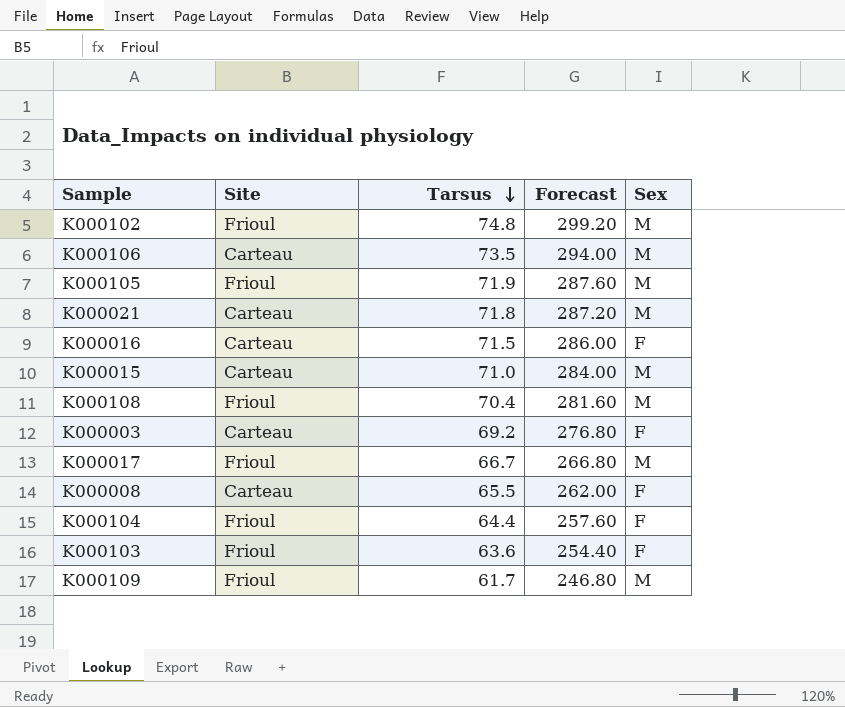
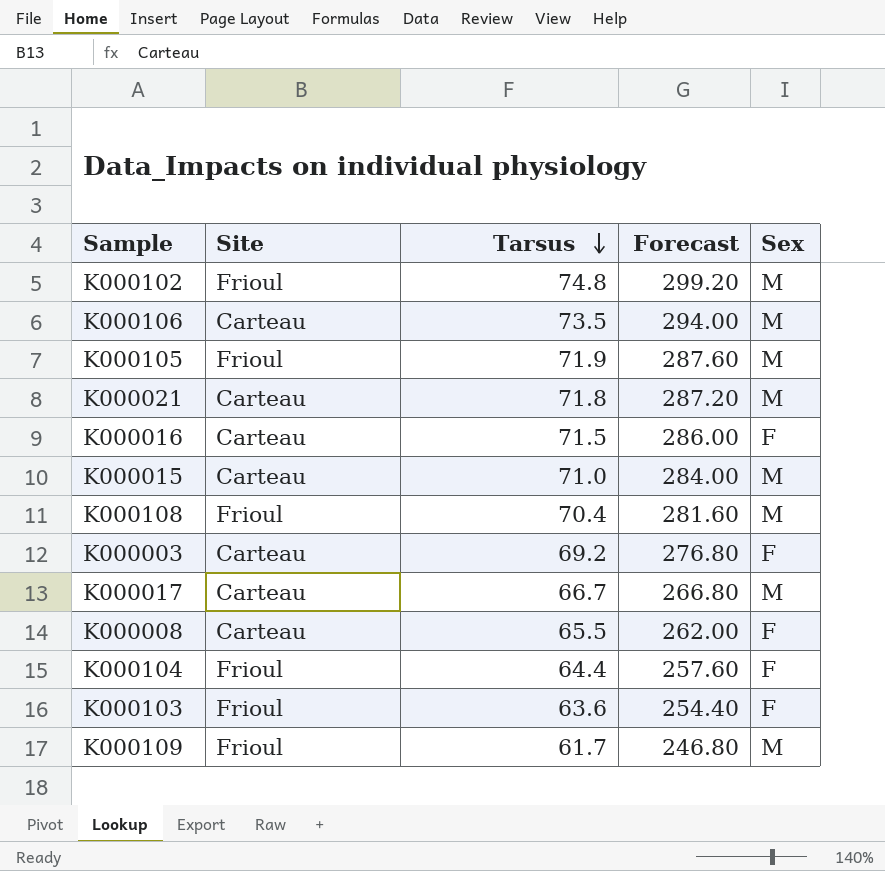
K000017 | Site: Frioul -> Carteau

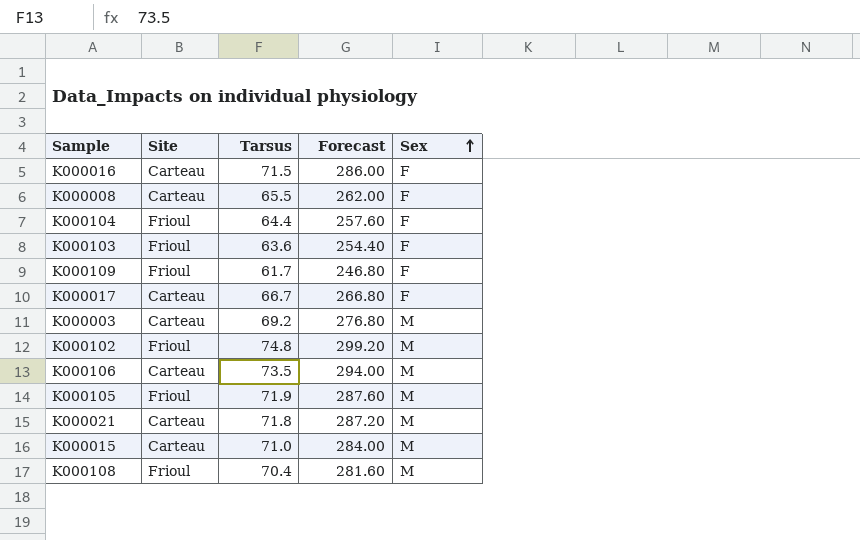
row order: Tarsus descending -> Sex ascending
K000109 | Sex: M -> F
K000017 | Sex: M -> F
K000003 | Sex: F -> M

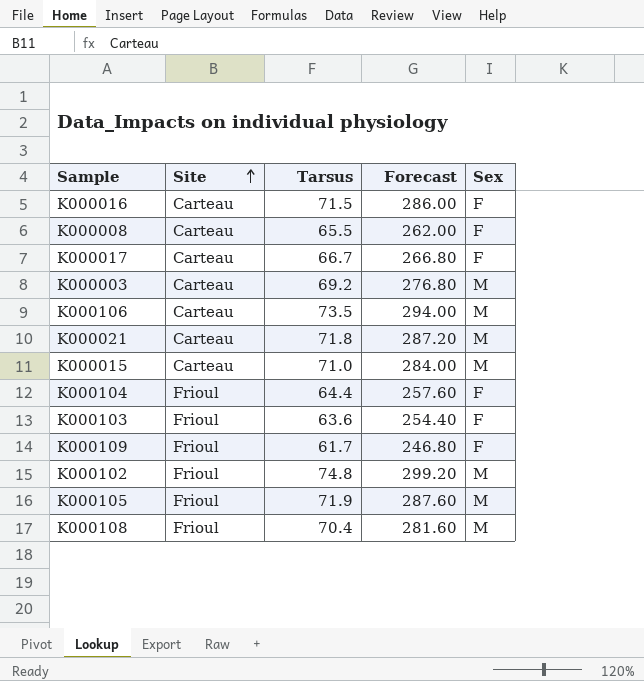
row order: Sex ascending -> Site ascending

